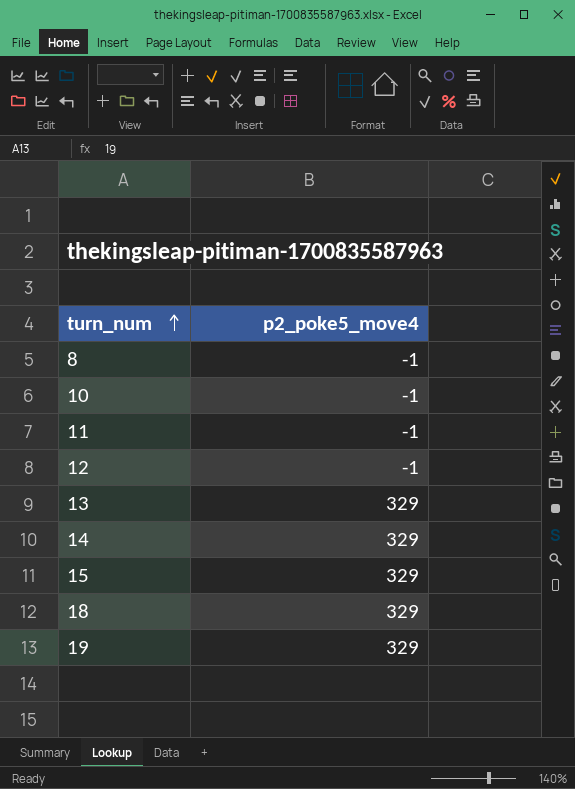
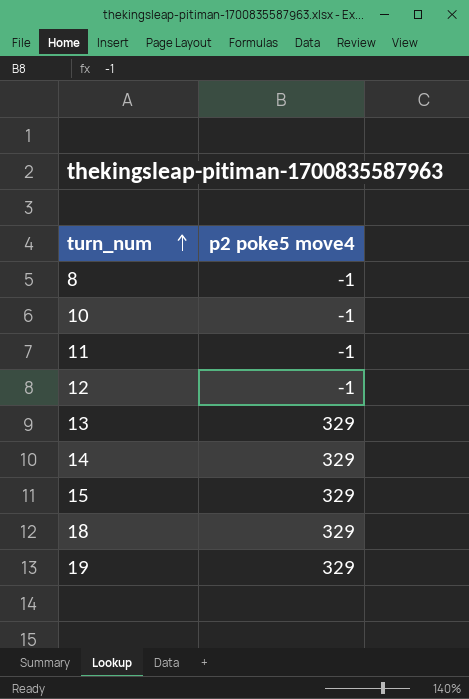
column name: p2_poke5_move4 -> p2 poke5 move4

